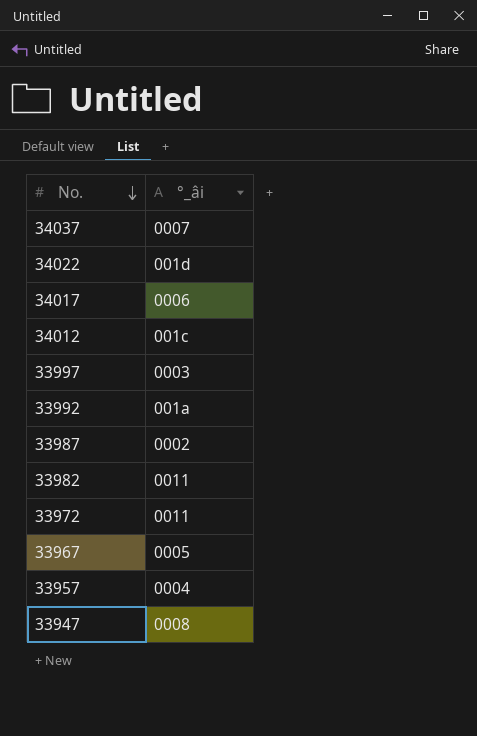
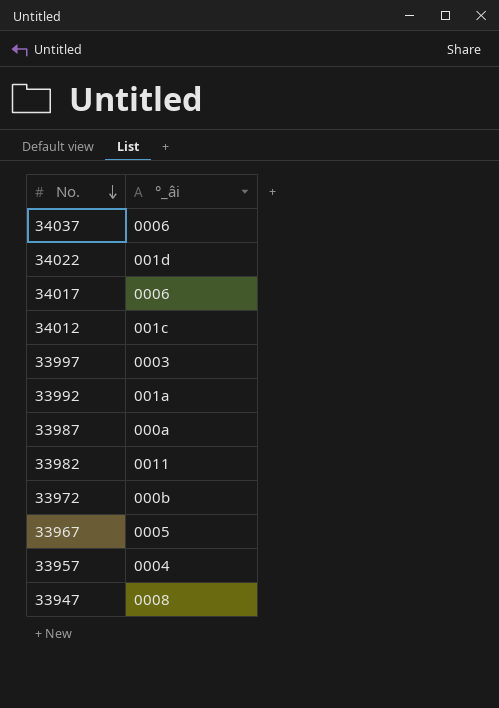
34037 | °_âi: 0007 -> 0006
33987 | °_âi: 0002 -> 000a
33972 | °_âi: 0011 -> 000b

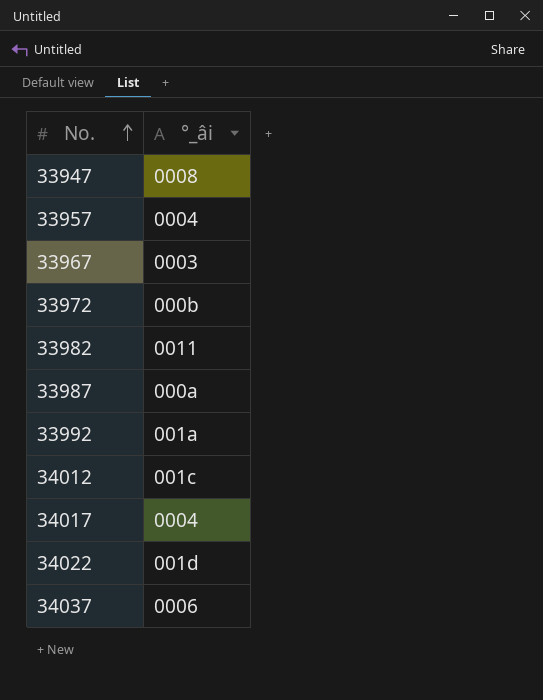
row order: No. descending -> No. ascending
row 33997: 0003 -> none
33967 | °_âi: 0005 -> 0003
34017 | °_âi: 0006 -> 0004

